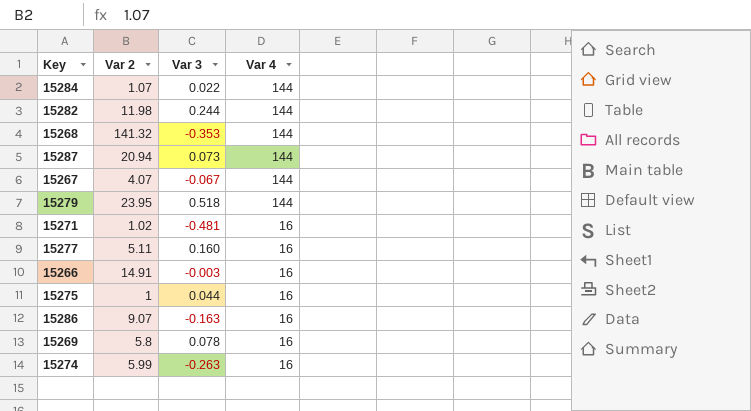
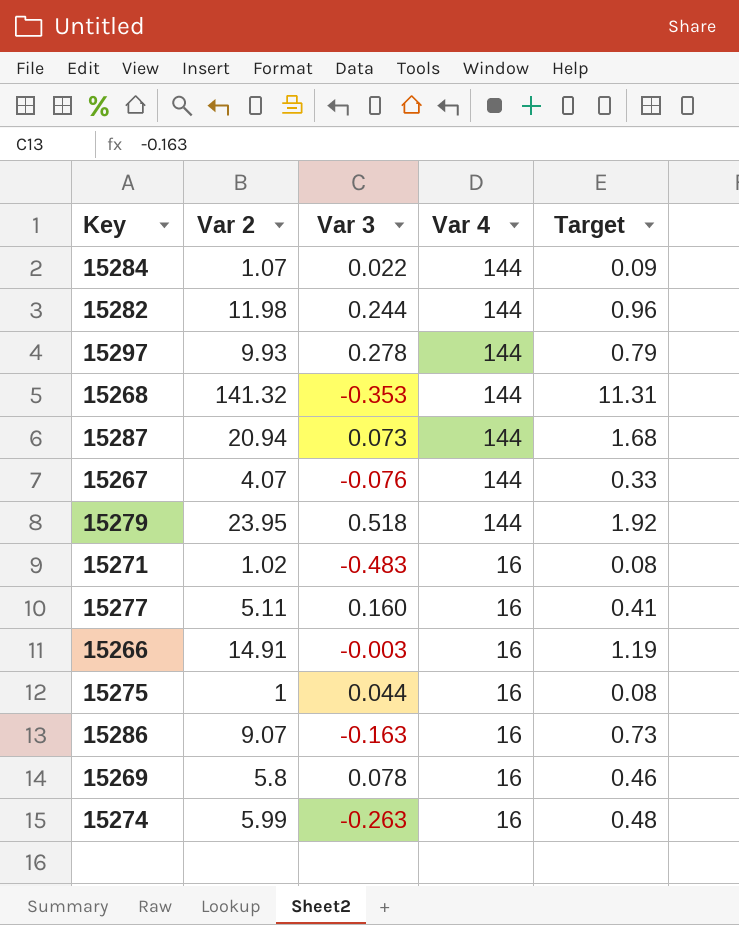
column Target | formula: none -> [Var 2] * 0.08
row 15297: none -> 9.93 | 0.278 | 144 | 0.79
15267 | Var 3: -0.067 -> -0.076
15271 | Var 3: -0.481 -> -0.483

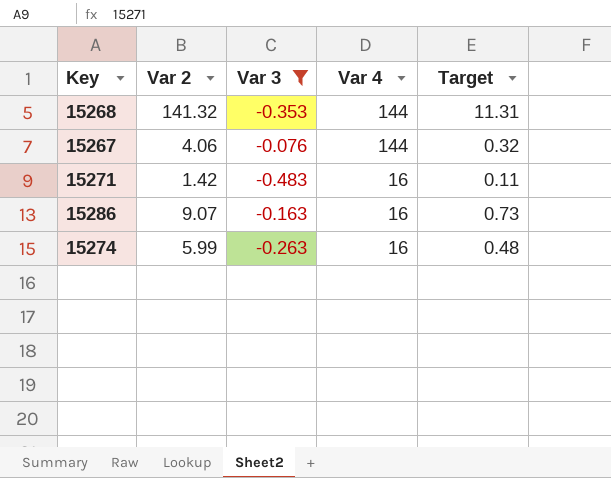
filter: none -> Var 3 <= -0.076
15267 | Var 2: 4.07 -> 4.06
15267 | Target: 0.33 -> 0.32
15271 | Var 2: 1.02 -> 1.42
15271 | Target: 0.08 -> 0.11

